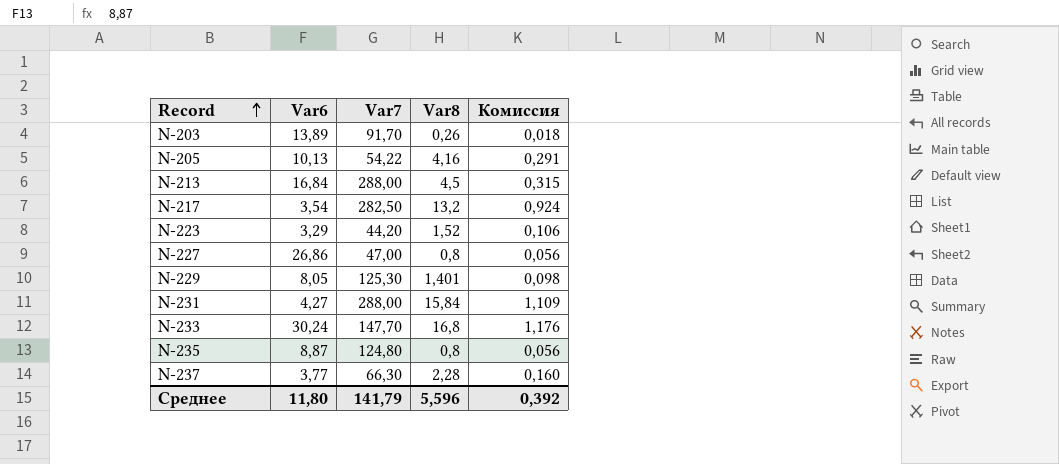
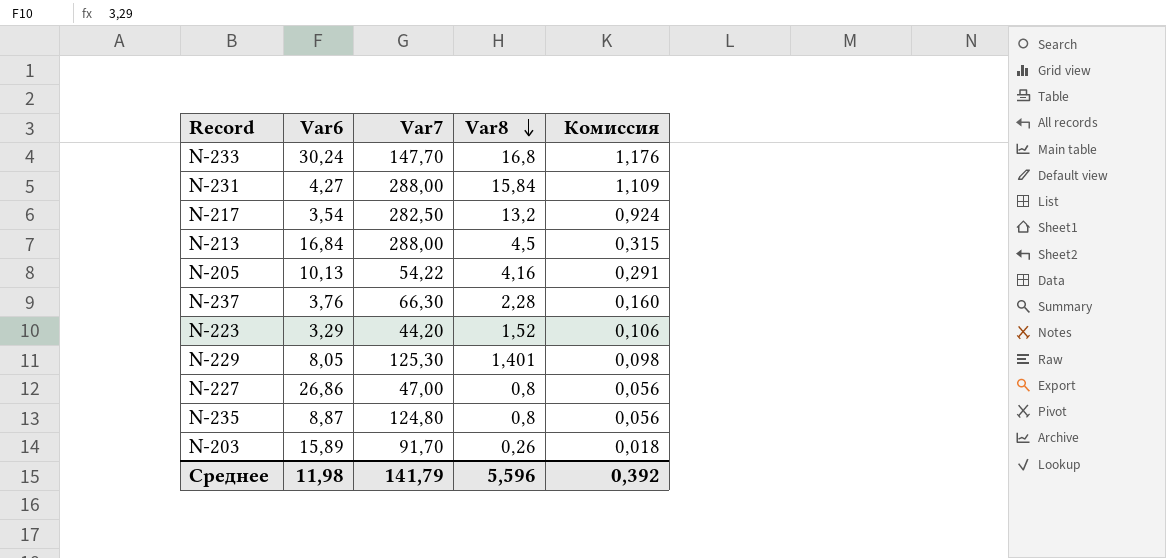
row order: Record ascending -> Var8 descending
N-237 | Var6: 3,77 -> 3,76
N-203 | Var6: 13,89 -> 15,89
Среднее | Var6: 11,80 -> 11,98

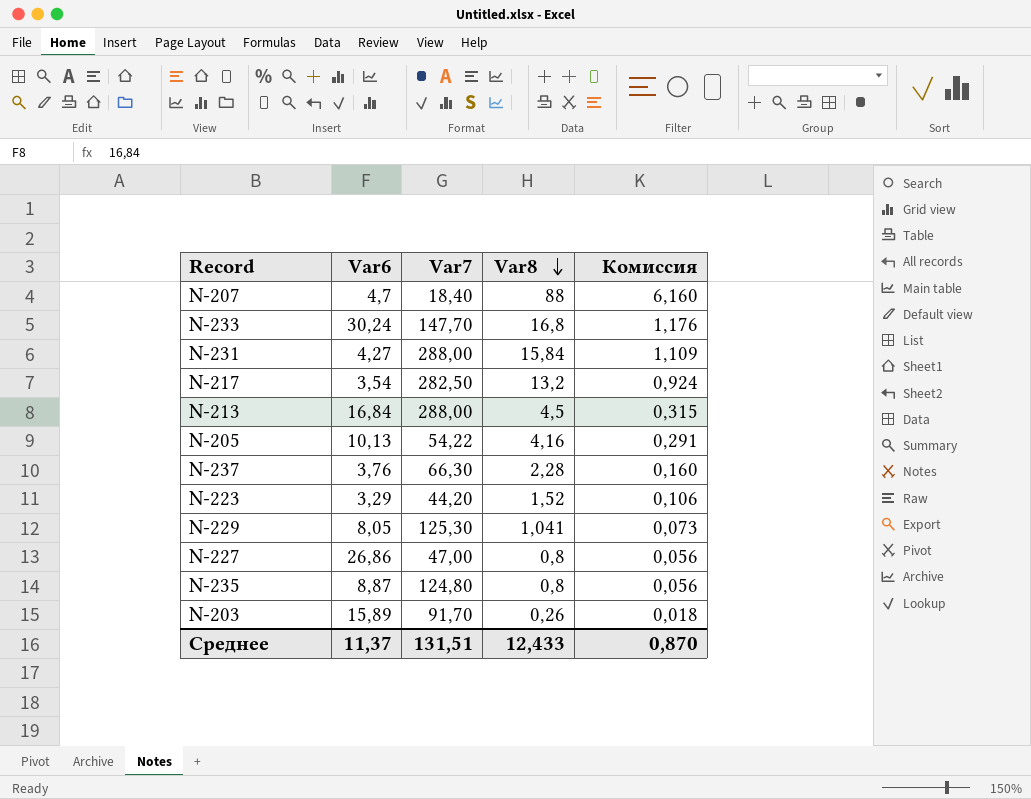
row N-207: none -> 4,7 | 18,40 | 88 | 6,160
N-229 | Var8: 1,401 -> 1,041
N-229 | Комиссия: 0,098 -> 0,073
Среднее | Var6: 11,98 -> 11,37
Среднее | Var7: 141,79 -> 131,51
Среднее | Var8: 5,596 -> 12,433
Среднее | Комиссия: 0,392 -> 0,870

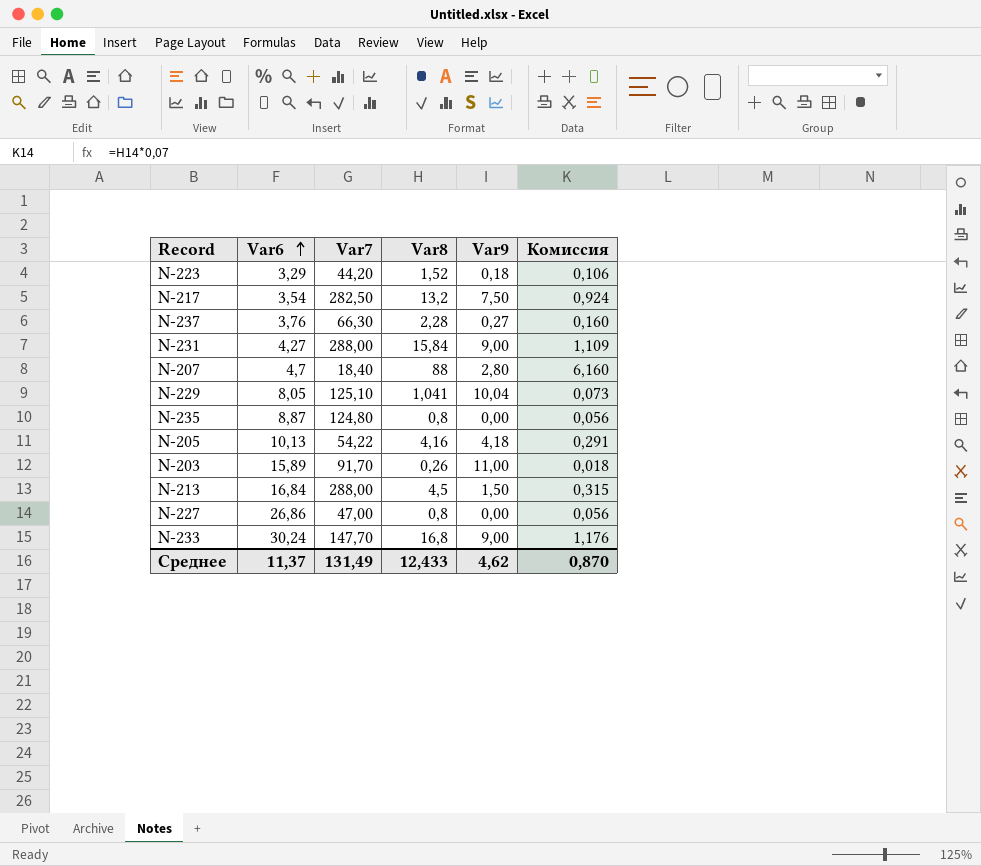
row order: Var8 descending -> Var6 ascending
column Var9 | position: none -> 5
N-229 | Var7: 125,30 -> 125,10
Среднее | Var7: 131,51 -> 131,49

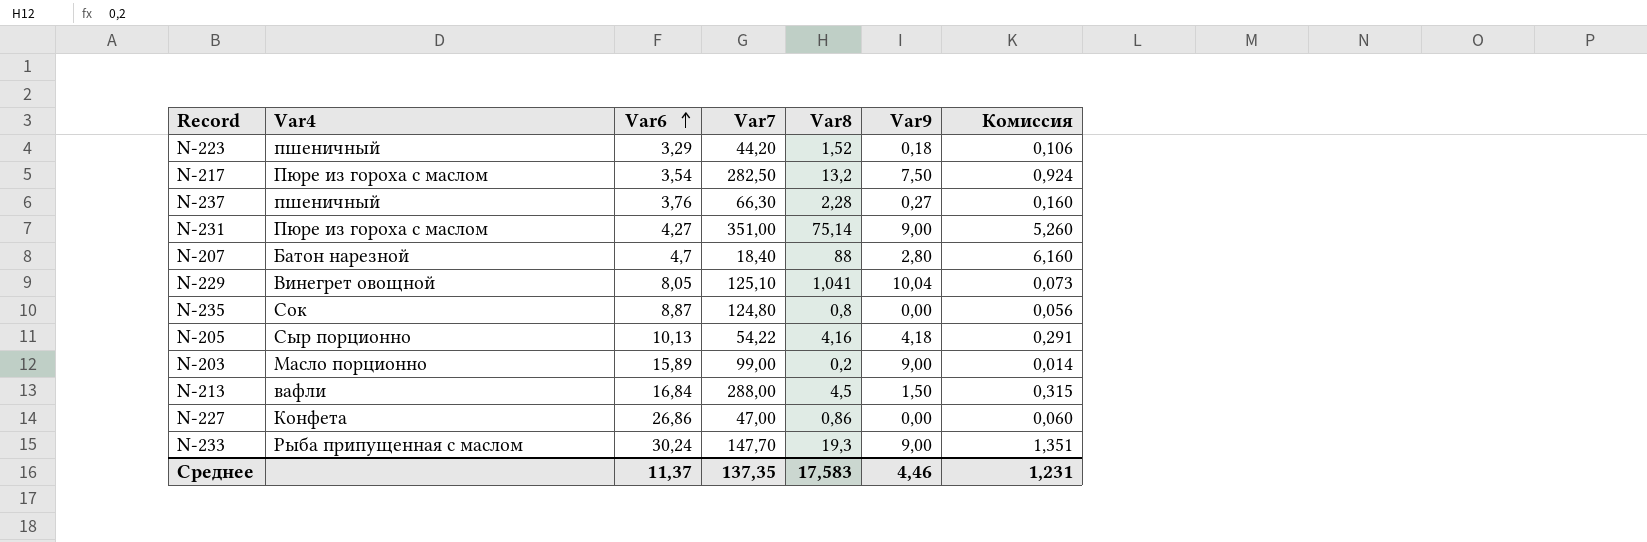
column Var4 | position: none -> 2
N-231 | Var7: 288,00 -> 351,00
N-231 | Var8: 15,84 -> 75,14
N-231 | Комиссия: 1,109 -> 5,260
N-203 | Var7: 91,70 -> 99,00
N-203 | Var8: 0,26 -> 0,2
N-203 | Var9: 11,00 -> 9,00
N-203 | Комиссия: 0,018 -> 0,014
N-227 | Var8: 0,8 -> 0,86
N-227 | Комиссия: 0,056 -> 0,060
N-233 | Var8: 16,8 -> 19,3
N-233 | Комиссия: 1,176 -> 1,351
Среднее | Var7: 131,49 -> 137,35
Среднее | Var8: 12,433 -> 17,583
Среднее | Var9: 4,62 -> 4,46
Среднее | Комиссия: 0,870 -> 1,231

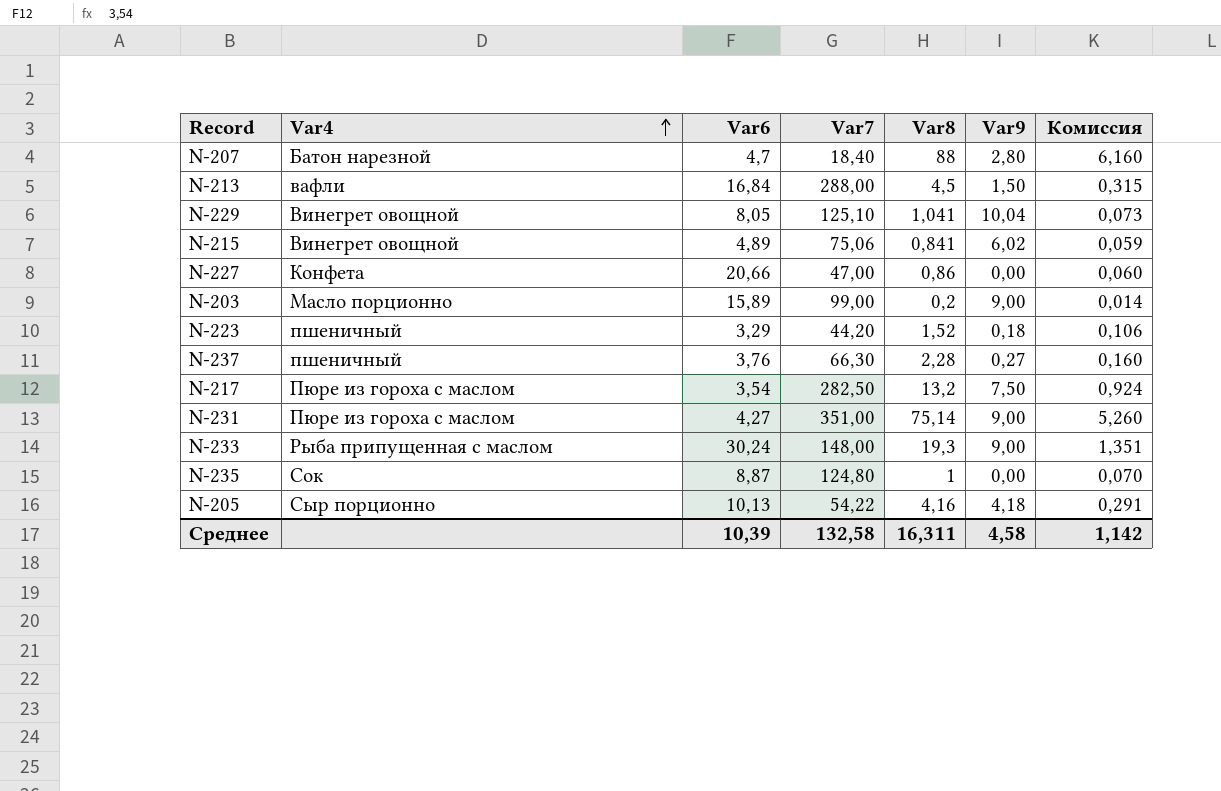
row order: Var6 ascending -> Var4 ascending
row N-215: none -> Винегрет овощной | 4,89 | 75,06 | 0,841 | 6,02 | 0,059
N-227 | Var6: 26,86 -> 20,66
N-233 | Var7: 147,70 -> 148,00
N-235 | Var8: 0,8 -> 1
N-235 | Комиссия: 0,056 -> 0,070
Среднее | Var6: 11,37 -> 10,39
Среднее | Var7: 137,35 -> 132,58
Среднее | Var8: 17,583 -> 16,311
Среднее | Var9: 4,46 -> 4,58
Среднее | Комиссия: 1,231 -> 1,142

